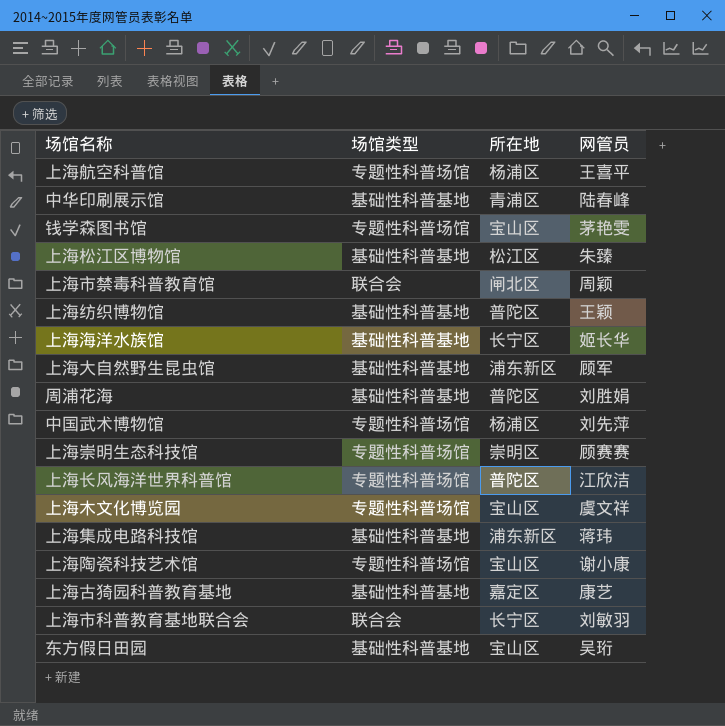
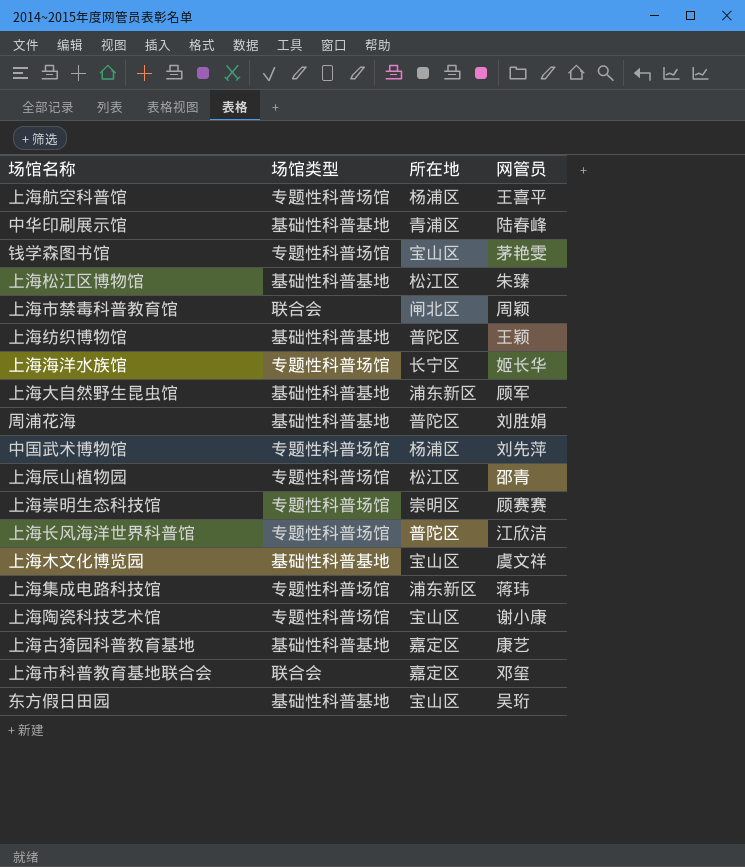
上海海洋水族馆 | 场馆类型: 基础性科普基地 -> 专题性科普场馆
row 上海辰山植物园: none -> 专题性科普场馆 | 松江区 | 邵青
上海木文化博览园 | 场馆类型: 专题性科普场馆 -> 基础性科普基地
上海集成电路科技馆 | 场馆类型: 基础性科普基地 -> 专题性科普场馆
上海市科普教育基地联合会 | 所在地: 长宁区 -> 嘉定区
上海市科普教育基地联合会 | 网管员: 刘敏羽 -> 邓玺

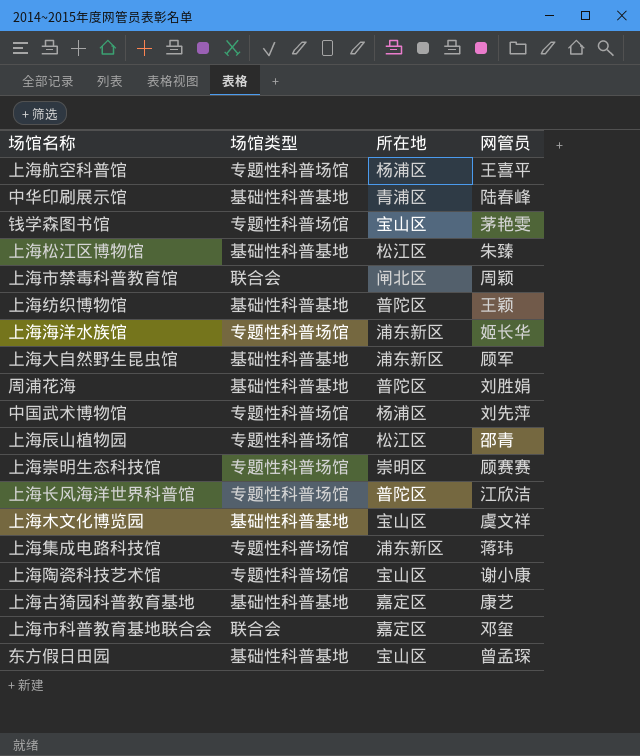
上海海洋水族馆 | 所在地: 长宁区 -> 浦东新区
东方假日田园 | 网管员: 吴珩 -> 曾孟琛

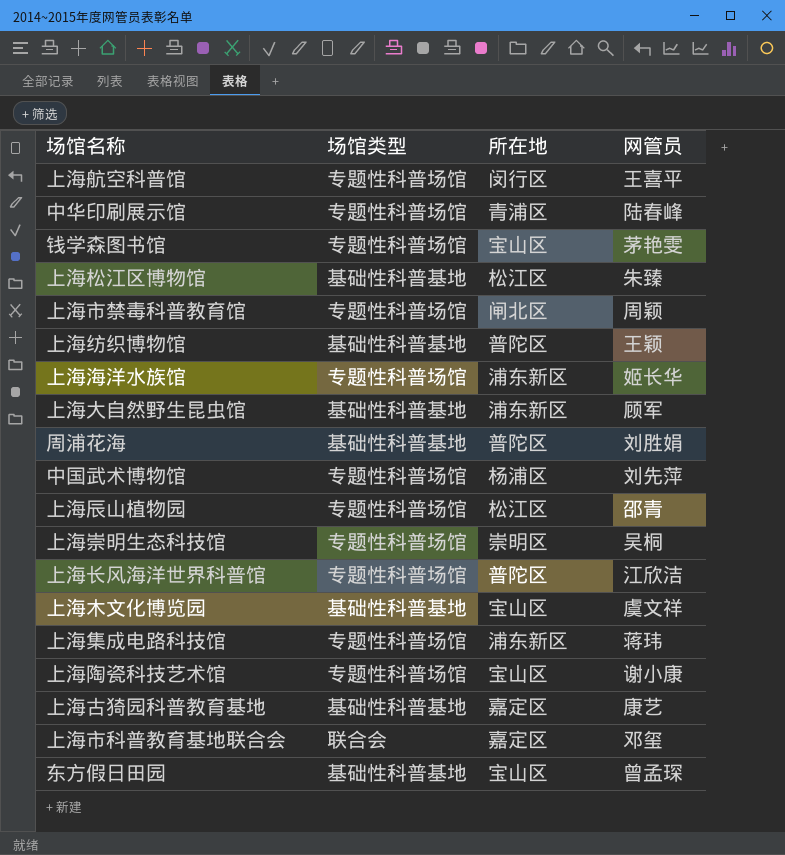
上海航空科普馆 | 所在地: 杨浦区 -> 闵行区
中华印刷展示馆 | 场馆类型: 基础性科普基地 -> 专题性科普场馆
上海市禁毒科普教育馆 | 场馆类型: 联合会 -> 专题性科普场馆
上海崇明生态科技馆 | 网管员: 顾赛赛 -> 吴桐

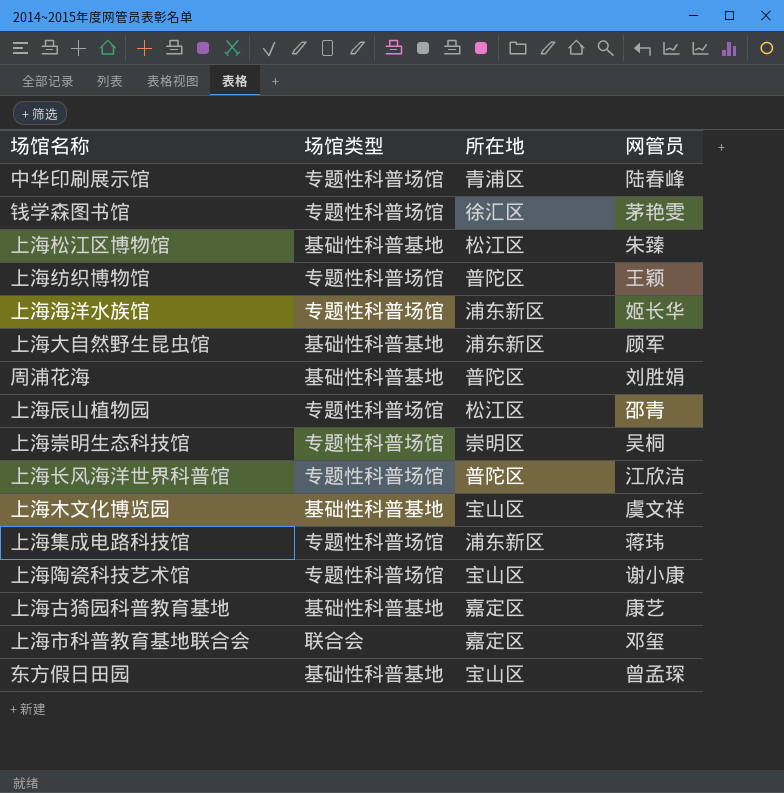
row 上海航空科普馆: 专题性科普场馆 | 闵行区 | 王喜平 -> none
row 上海市禁毒科普教育馆: 专题性科普场馆 | 闸北区 | 周颖 -> none
row 中国武术博物馆: 专题性科普场馆 | 杨浦区 | 刘先萍 -> none
钱学森图书馆 | 所在地: 宝山区 -> 徐汇区
上海纺织博物馆 | 场馆类型: 基础性科普基地 -> 专题性科普场馆

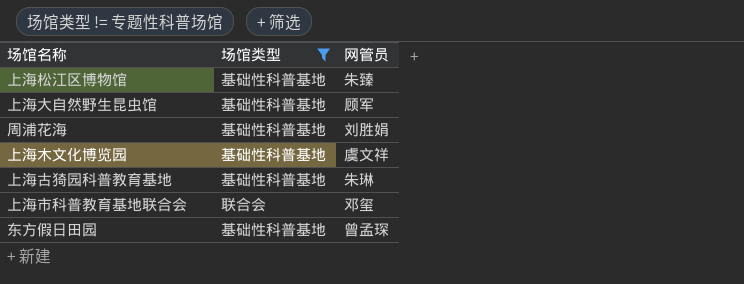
filter: none -> 场馆类型 != 专题性科普场馆
column 所在地 | position: 3 -> none
上海古猗园科普教育基地 | 网管员: 康艺 -> 朱琳

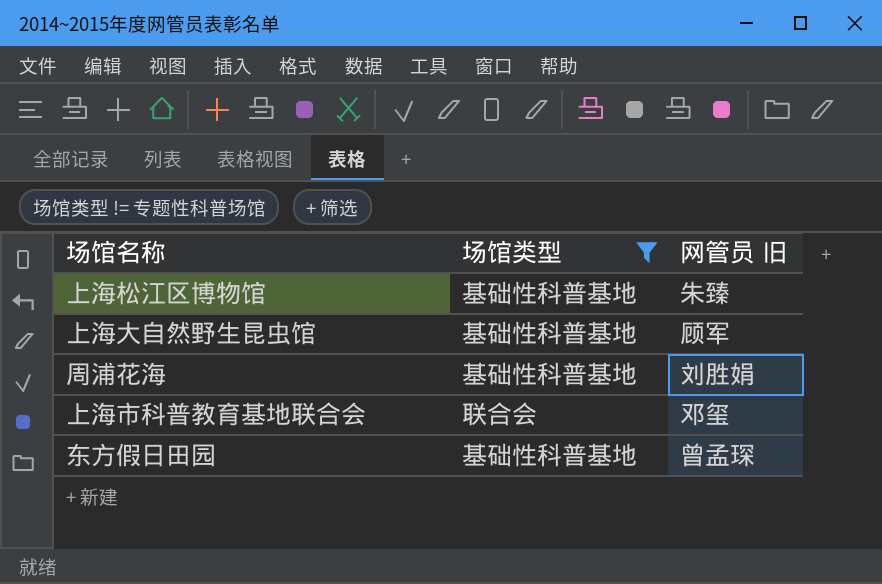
column name: 网管员 -> 网管员 旧
row 上海木文化博览园: 基础性科普基地 | 虞文祥 -> none
row 上海古猗园科普教育基地: 基础性科普基地 | 朱琳 -> none

